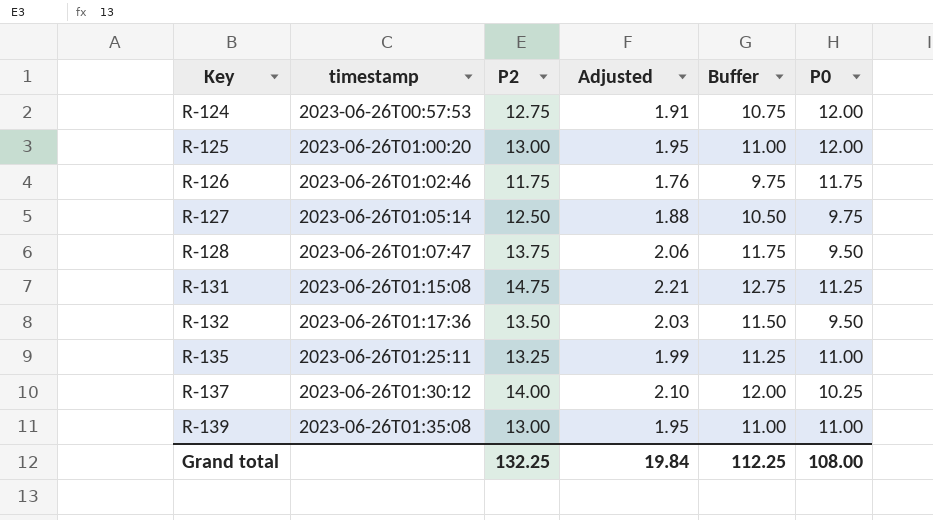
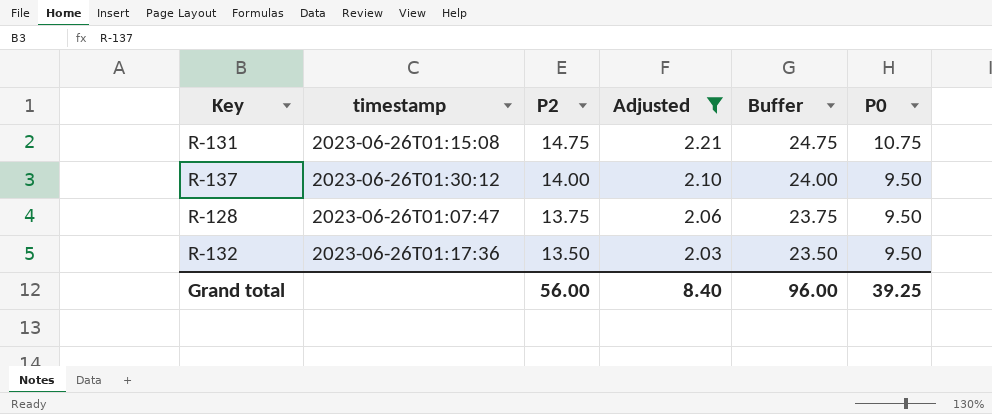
filter: none -> Adjusted >= 2.03
row order: Key ascending -> P2 descending
column Buffer | formula: [P2] - 2 -> [P2] + 10
R-131 | P0: 11.25 -> 10.75
R-137 | P0: 10.25 -> 9.50
Grand total | P2: 132.25 -> 56.00
Grand total | Adjusted: 19.84 -> 8.40
Grand total | Buffer: 112.25 -> 96.00
Grand total | P0: 108.00 -> 39.25

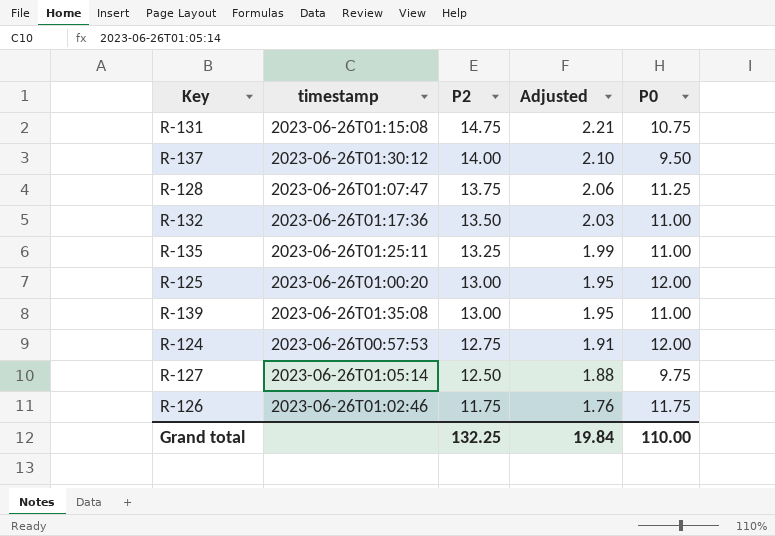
filter: Adjusted >= 2.03 -> none
column Buffer | formula: [P2] + 10 -> none
R-128 | P0: 9.50 -> 11.25
R-132 | P0: 9.50 -> 11.00
Grand total | P2: 56.00 -> 132.25
Grand total | Adjusted: 8.40 -> 19.84
Grand total | P0: 39.25 -> 110.00

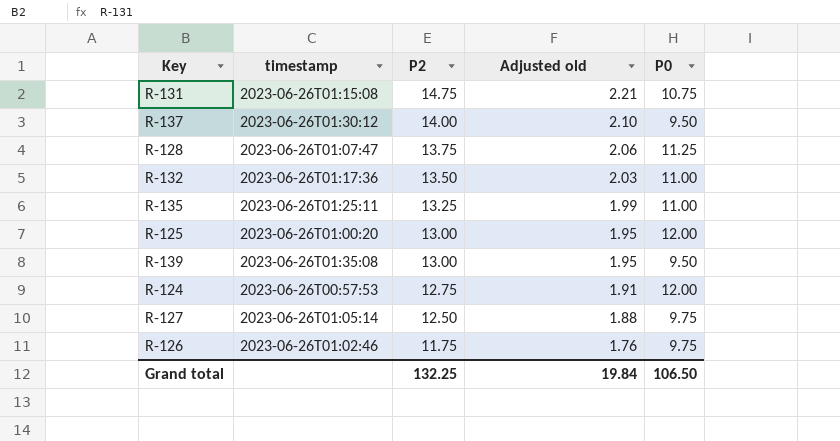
column name: Adjusted -> Adjusted old
R-139 | P0: 11.00 -> 9.50
R-126 | P0: 11.75 -> 9.75
Grand total | P0: 110.00 -> 106.50

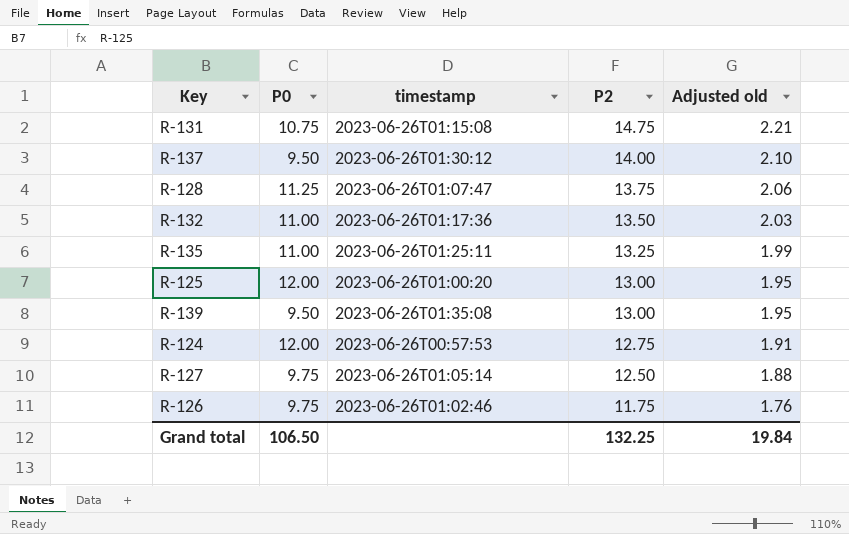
column P0 | position: 5 -> 2

